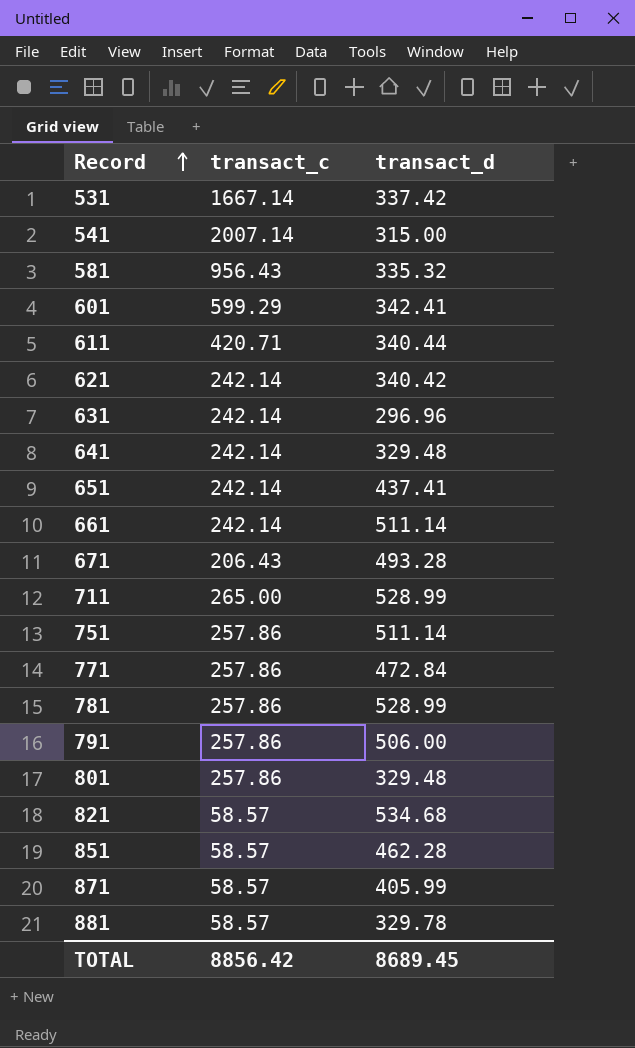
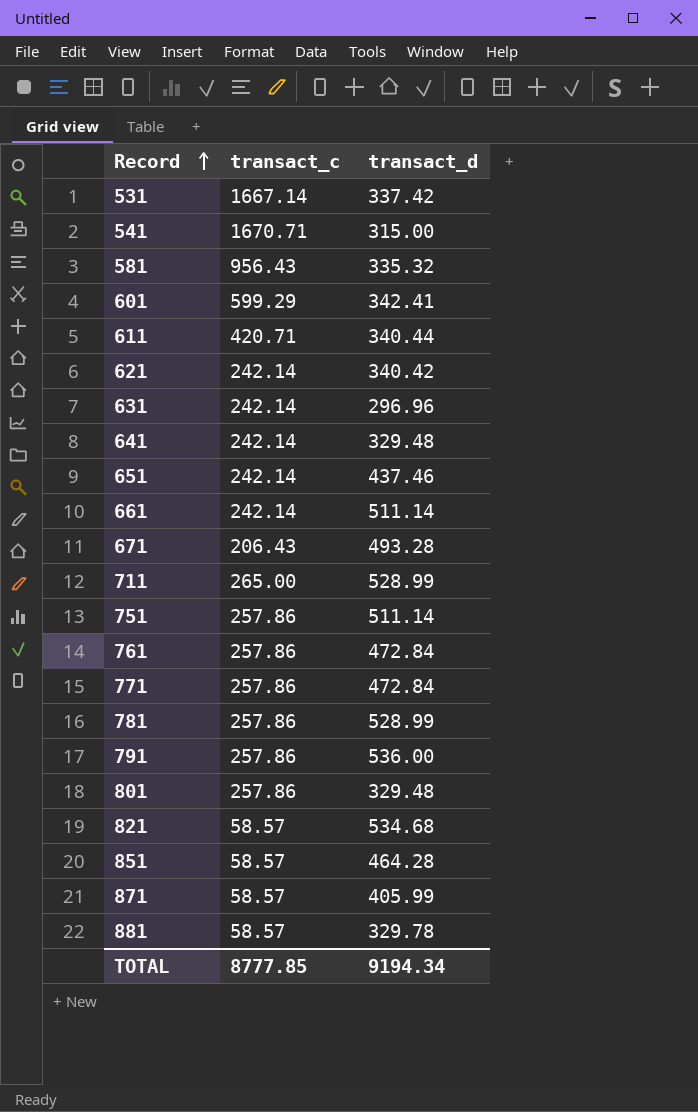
541 | transact_c: 2007.14 -> 1670.71
651 | transact_d: 437.41 -> 437.46
row 761: none -> 257.86 | 472.84
791 | transact_d: 506.00 -> 536.00
851 | transact_d: 462.28 -> 464.28
TOTAL | transact_c: 8856.42 -> 8777.85
TOTAL | transact_d: 8689.45 -> 9194.34

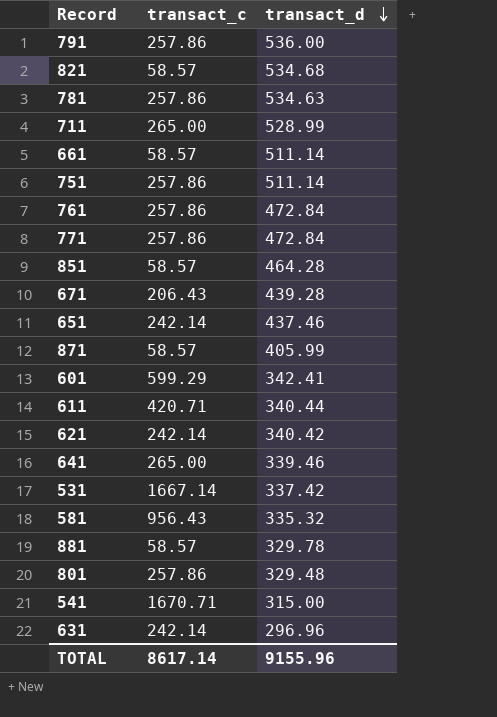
row order: Record ascending -> transact_d descending
781 | transact_d: 528.99 -> 534.63
661 | transact_c: 242.14 -> 58.57
671 | transact_d: 493.28 -> 439.28
641 | transact_c: 242.14 -> 265.00
641 | transact_d: 329.48 -> 339.46
TOTAL | transact_c: 8777.85 -> 8617.14
TOTAL | transact_d: 9194.34 -> 9155.96

